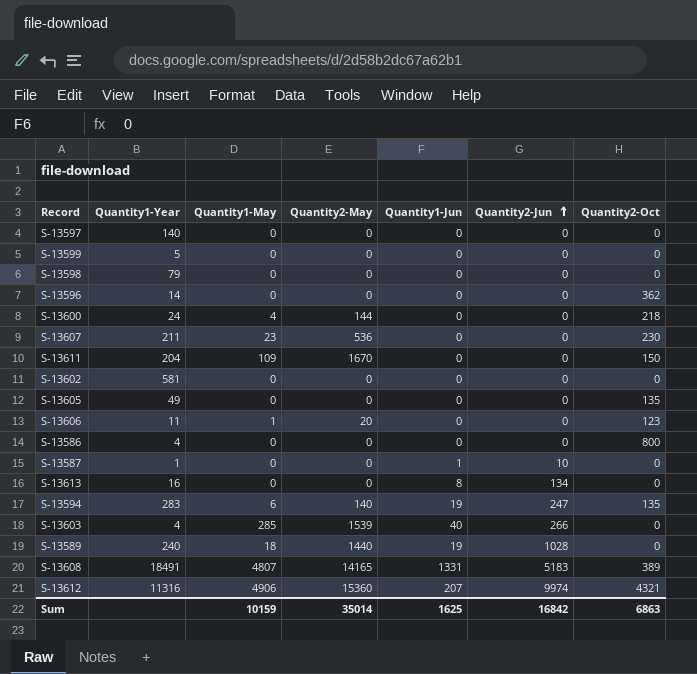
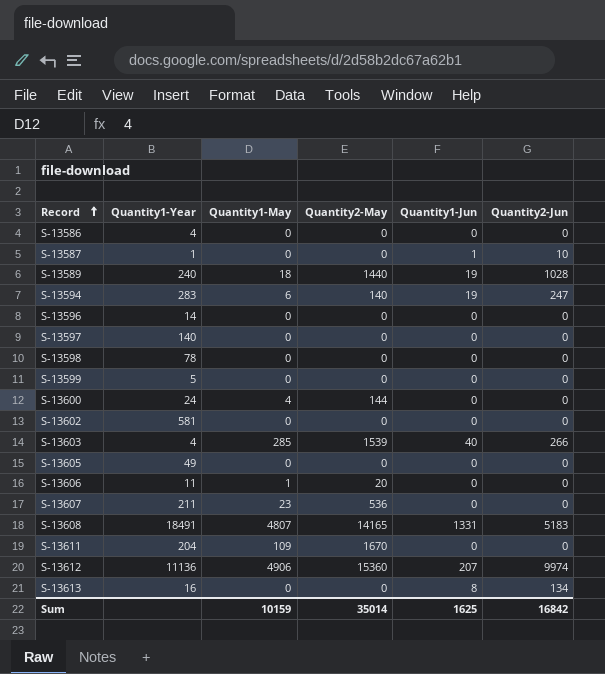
row order: Quantity2-Jun ascending -> Record ascending
column Quantity2-Oct | position: 7 -> none
S-13598 | Quantity1-Year: 79 -> 78
S-13612 | Quantity1-Year: 11316 -> 11136

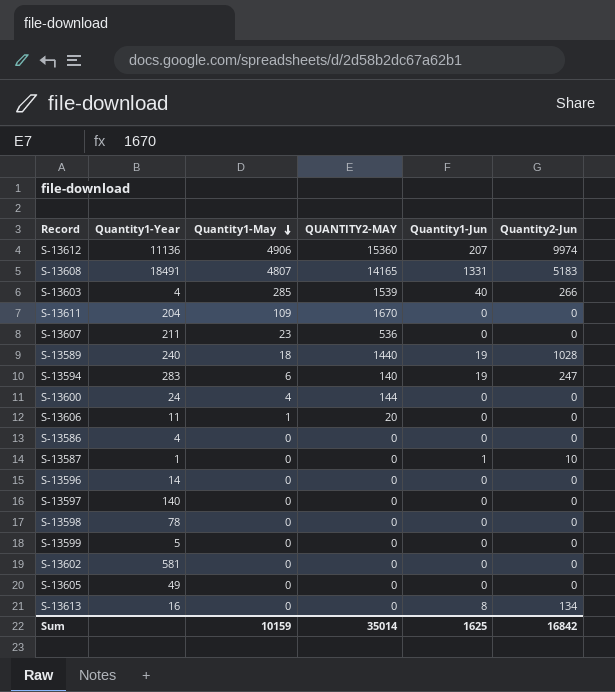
row order: Record ascending -> Quantity1-May descending
column name: Quantity2-May -> QUANTITY2-MAY

